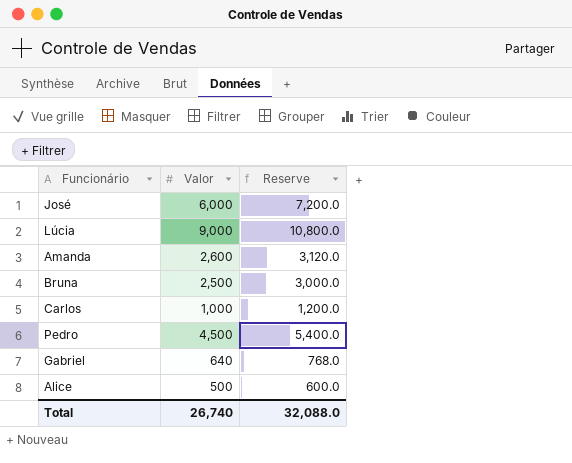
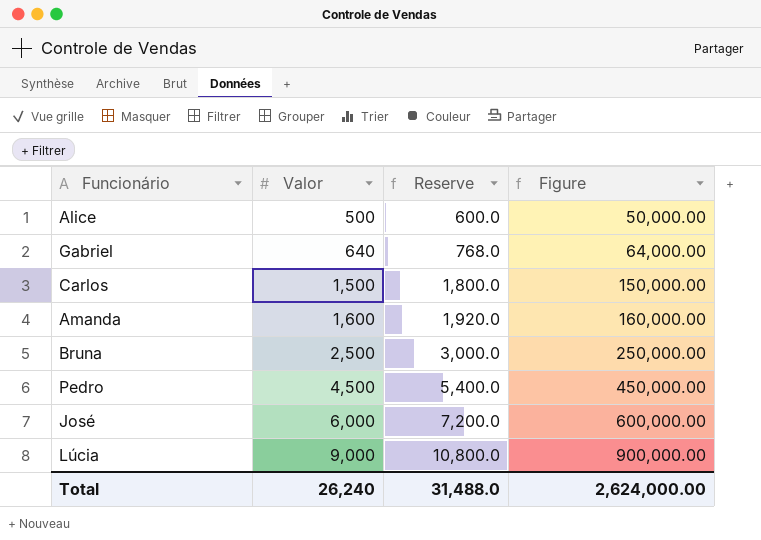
row order: none -> Valor ascending
column Figure | formula: none -> [Valor] * 100
Carlos | Valor: 1,000 -> 1,500
Carlos | Reserve: 1,200.0 -> 1,800.0
Amanda | Valor: 2,600 -> 1,600
Amanda | Reserve: 3,120.0 -> 1,920.0
Total | Valor: 26,740 -> 26,240
Total | Reserve: 32,088.0 -> 31,488.0

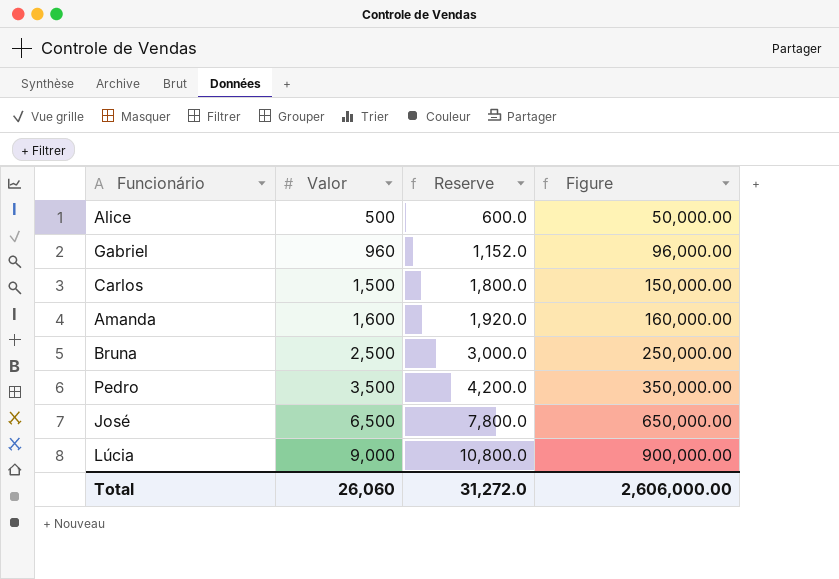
Gabriel | Valor: 640 -> 960
Gabriel | Reserve: 768.0 -> 1,152.0
Gabriel | Figure: 64,000.00 -> 96,000.00
Pedro | Valor: 4,500 -> 3,500
Pedro | Reserve: 5,400.0 -> 4,200.0
Pedro | Figure: 450,000.00 -> 350,000.00
José | Valor: 6,000 -> 6,500
José | Reserve: 7,200.0 -> 7,800.0
José | Figure: 600,000.00 -> 650,000.00
Total | Valor: 26,240 -> 26,060
Total | Reserve: 31,488.0 -> 31,272.0
Total | Figure: 2,624,000.00 -> 2,606,000.00

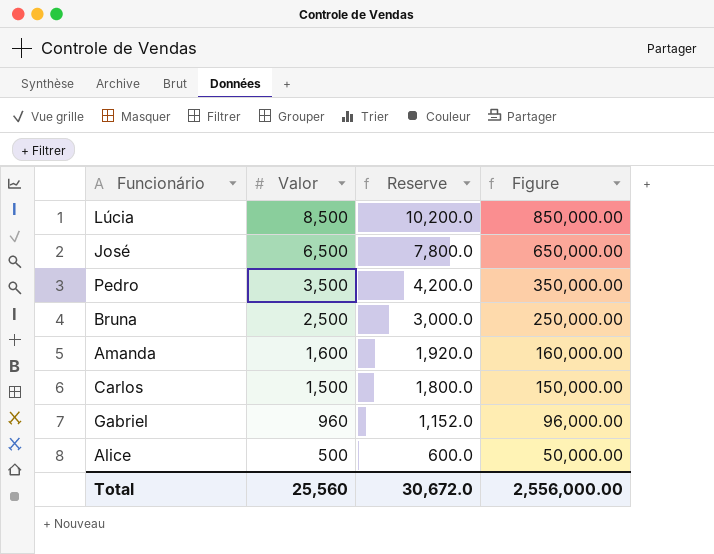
row order: Valor ascending -> Valor descending
Lúcia | Valor: 9,000 -> 8,500
Lúcia | Reserve: 10,800.0 -> 10,200.0
Lúcia | Figure: 900,000.00 -> 850,000.00
Total | Valor: 26,060 -> 25,560
Total | Reserve: 31,272.0 -> 30,672.0
Total | Figure: 2,606,000.00 -> 2,556,000.00

